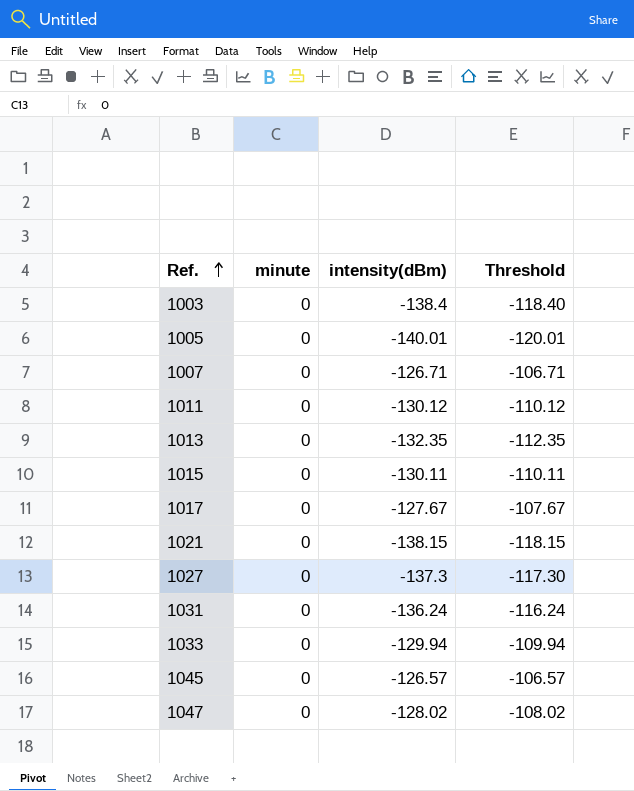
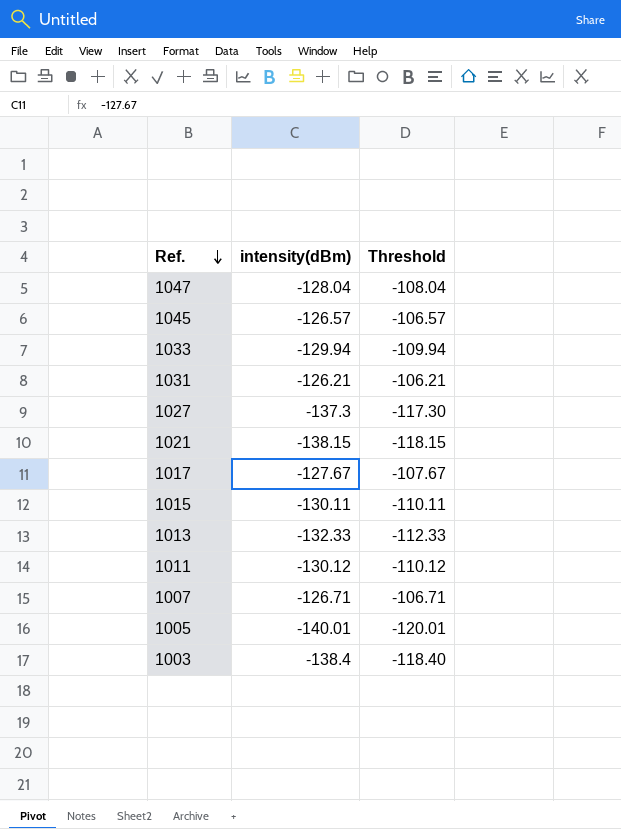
row order: Ref. ascending -> Ref. descending
column minute | position: 2 -> none
1047 | intensity(dBm): -128.02 -> -128.04
1047 | Threshold: -108.02 -> -108.04
1031 | intensity(dBm): -136.24 -> -126.21
1031 | Threshold: -116.24 -> -106.21
1013 | intensity(dBm): -132.35 -> -132.33
1013 | Threshold: -112.35 -> -112.33

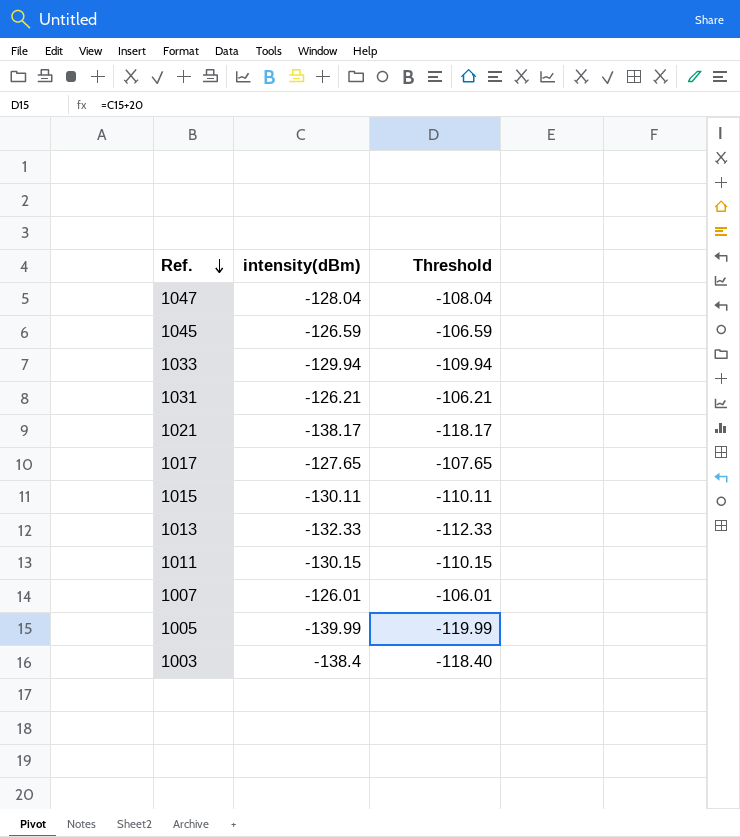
row 1027: -137.3 | -117.30 -> none
1045 | intensity(dBm): -126.57 -> -126.59
1045 | Threshold: -106.57 -> -106.59
1021 | intensity(dBm): -138.15 -> -138.17
1021 | Threshold: -118.15 -> -118.17
1017 | intensity(dBm): -127.67 -> -127.65
1017 | Threshold: -107.67 -> -107.65
1011 | intensity(dBm): -130.12 -> -130.15
1011 | Threshold: -110.12 -> -110.15
1007 | intensity(dBm): -126.71 -> -126.01
1007 | Threshold: -106.71 -> -106.01
1005 | intensity(dBm): -140.01 -> -139.99
1005 | Threshold: -120.01 -> -119.99

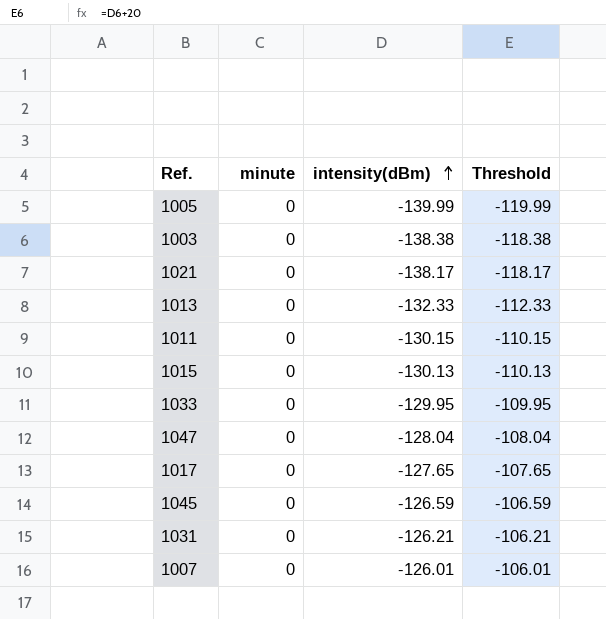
row order: Ref. descending -> intensity(dBm) ascending
column minute | position: none -> 2
1003 | intensity(dBm): -138.4 -> -138.38
1003 | Threshold: -118.40 -> -118.38
1015 | intensity(dBm): -130.11 -> -130.13
1015 | Threshold: -110.11 -> -110.13
1033 | intensity(dBm): -129.94 -> -129.95
1033 | Threshold: -109.94 -> -109.95

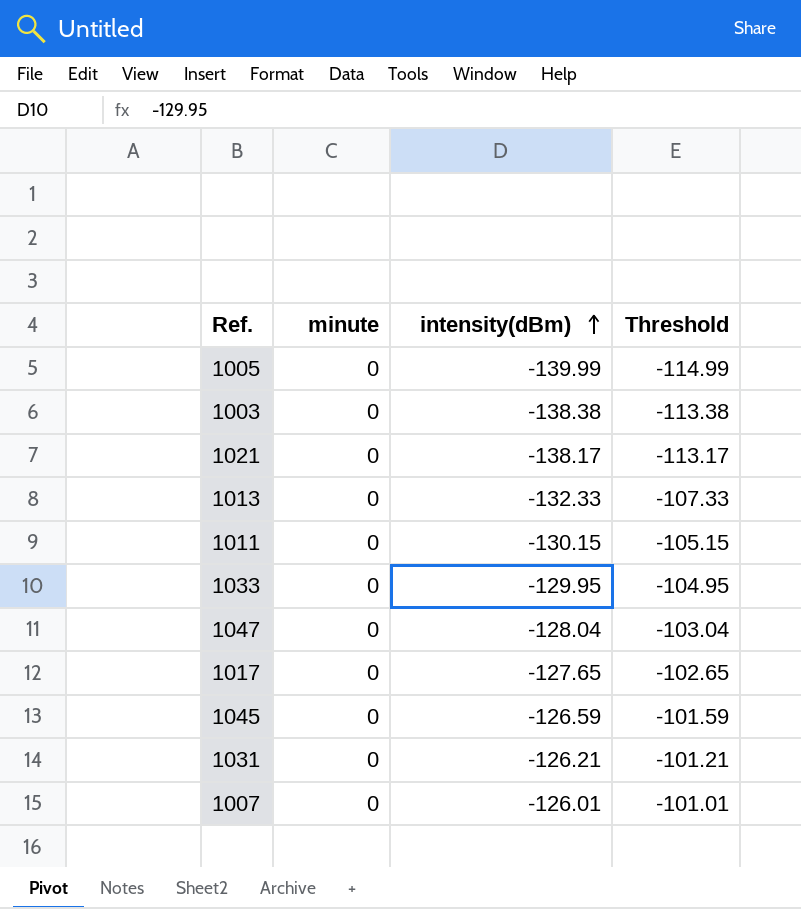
column Threshold | formula: [intensity(dBm)] + 20 -> [intensity(dBm)] + 25
row 1015: 0 | -130.13 | -110.13 -> none

